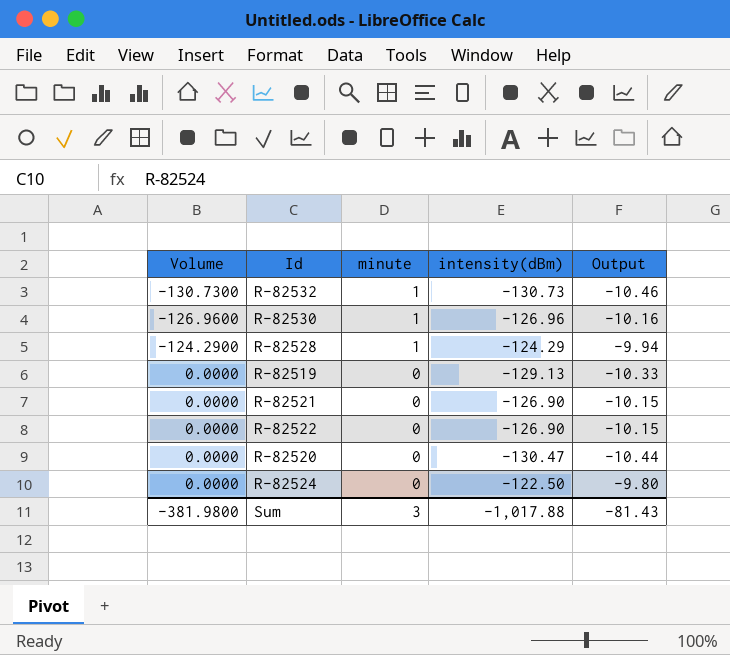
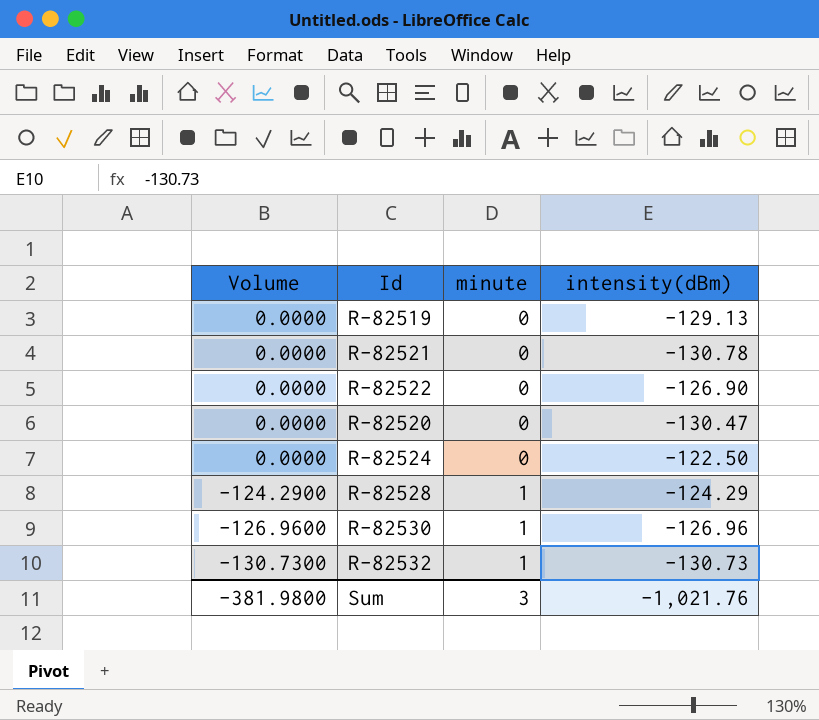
row order: Volume ascending -> Volume descending
column Output | formula: [intensity(dBm)] * 0.08 -> none
R-82521 | intensity(dBm): -126.90 -> -130.78
Sum | intensity(dBm): -1,017.88 -> -1,021.76

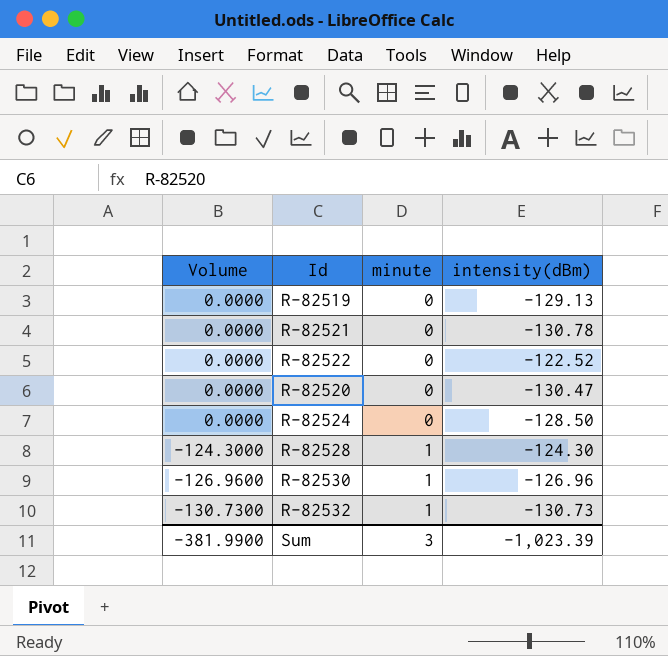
R-82522 | intensity(dBm): -126.90 -> -122.52
R-82524 | intensity(dBm): -122.50 -> -128.50
R-82528 | Volume: -124.2900 -> -124.3000
R-82528 | intensity(dBm): -124.29 -> -124.30
Sum | Volume: -381.9800 -> -381.9900
Sum | intensity(dBm): -1,021.76 -> -1,023.39

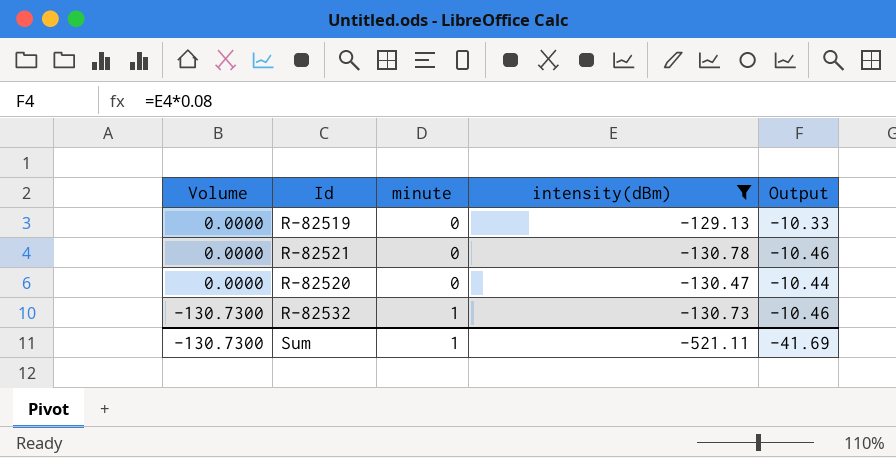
filter: none -> intensity(dBm) <= -129.13
column Output | formula: none -> [intensity(dBm)] * 0.08
Sum | Volume: -381.9900 -> -130.7300
Sum | minute: 3 -> 1
Sum | intensity(dBm): -1,023.39 -> -521.11

